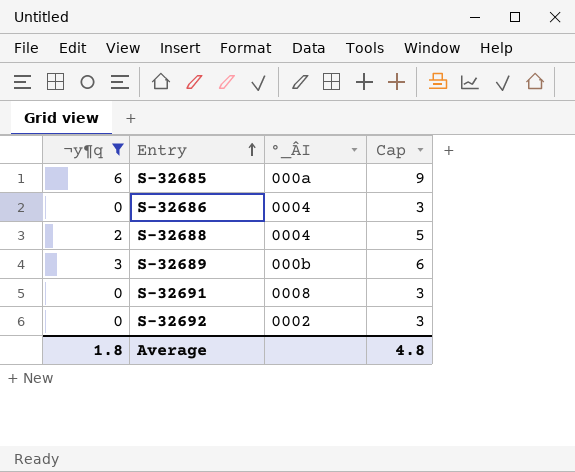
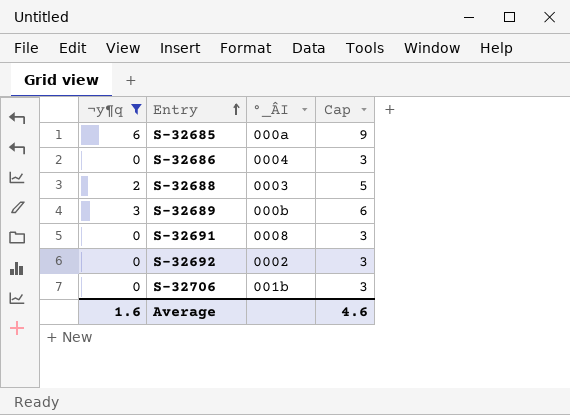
S-32688 | °_ÂI: 0004 -> 0003
row S-32706: none -> 0 | 001b | 3
Average | ¬y¶q: 1.8 -> 1.6
Average | Cap: 4.8 -> 4.6

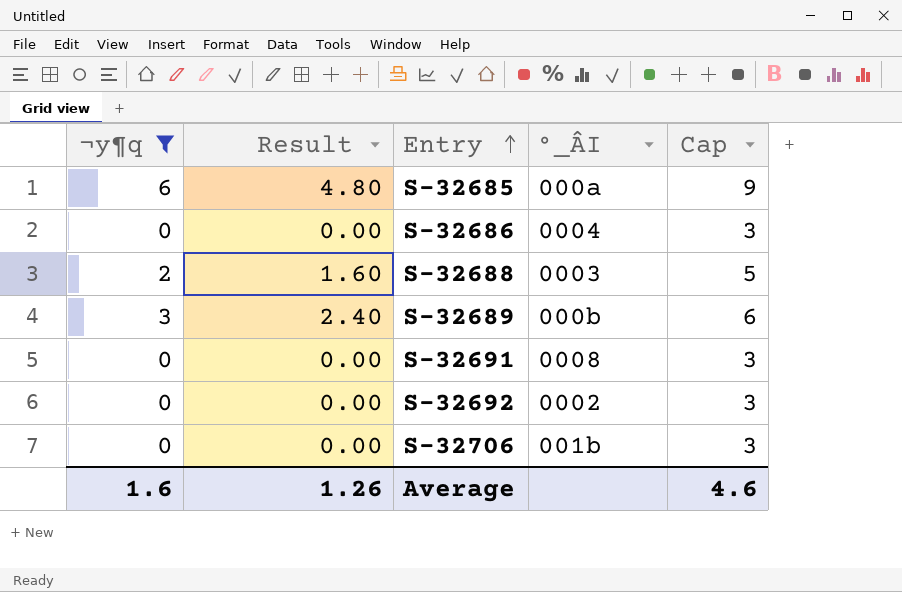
column Result | formula: none -> [¬y¶q] * 0.8

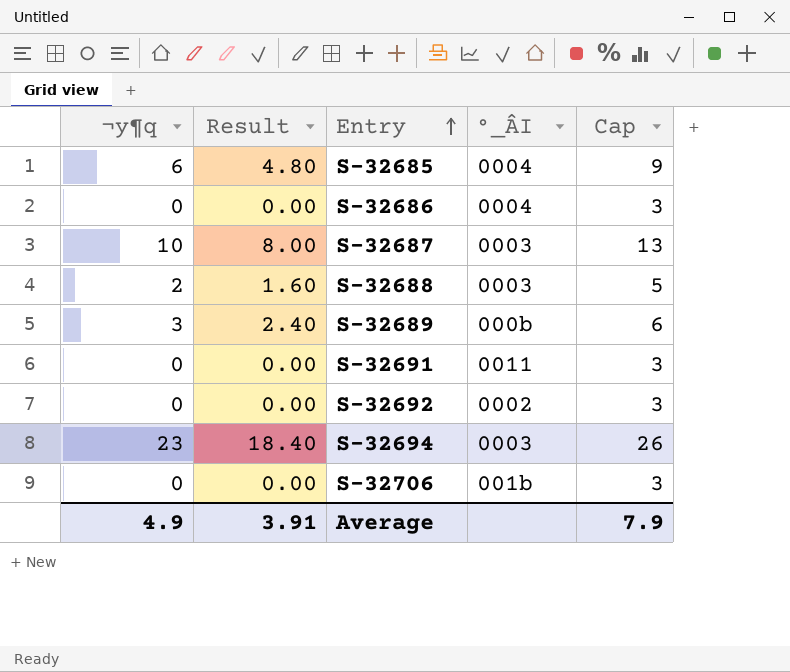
filter: ¬y¶q <= 6 -> none
S-32685 | °_ÂI: 000a -> 0004
S-32691 | °_ÂI: 0008 -> 0011
Average | ¬y¶q: 1.6 -> 4.9
Average | Result: 1.26 -> 3.91
Average | Cap: 4.6 -> 7.9

